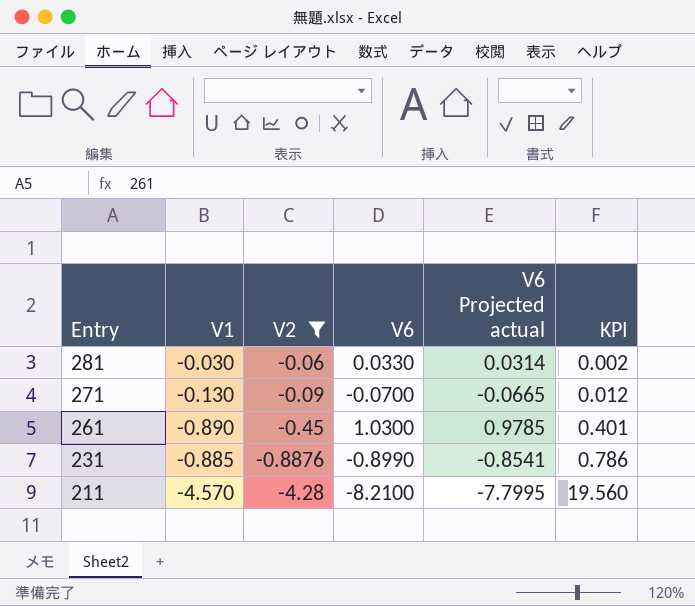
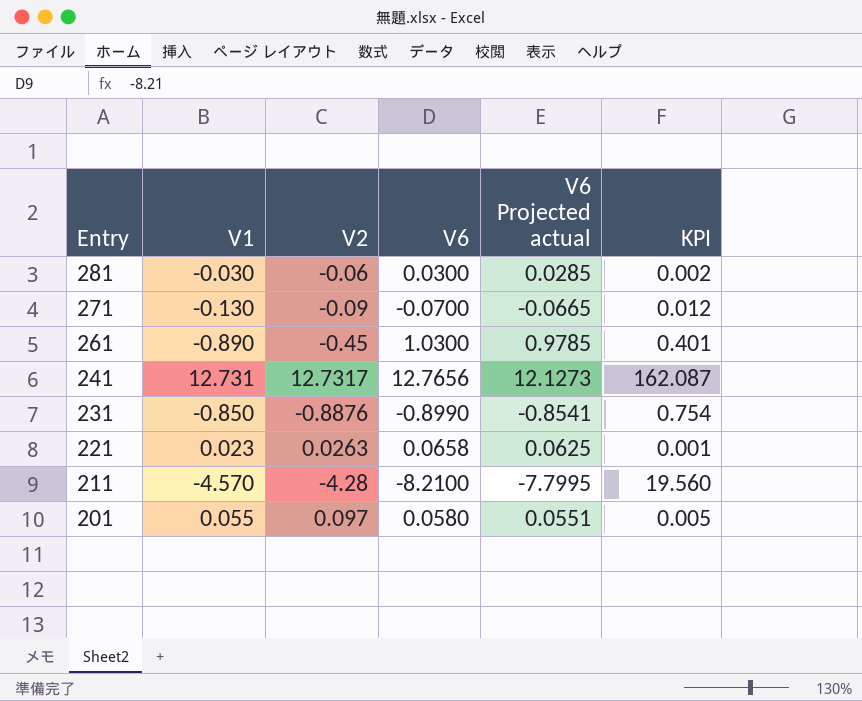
filter: V2 <= -0.06 -> none
281 | V6: 0.0330 -> 0.0300
281 | V6 Projected actual: 0.0314 -> 0.0285
231 | V1: -0.885 -> -0.850
231 | KPI: 0.786 -> 0.754

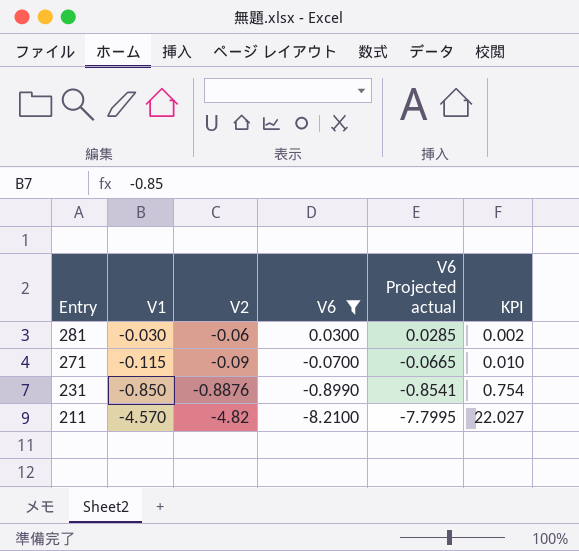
filter: none -> V6 <= 0.0300
271 | V1: -0.130 -> -0.115
271 | KPI: 0.012 -> 0.010
211 | V2: -4.28 -> -4.82
211 | KPI: 19.560 -> 22.027

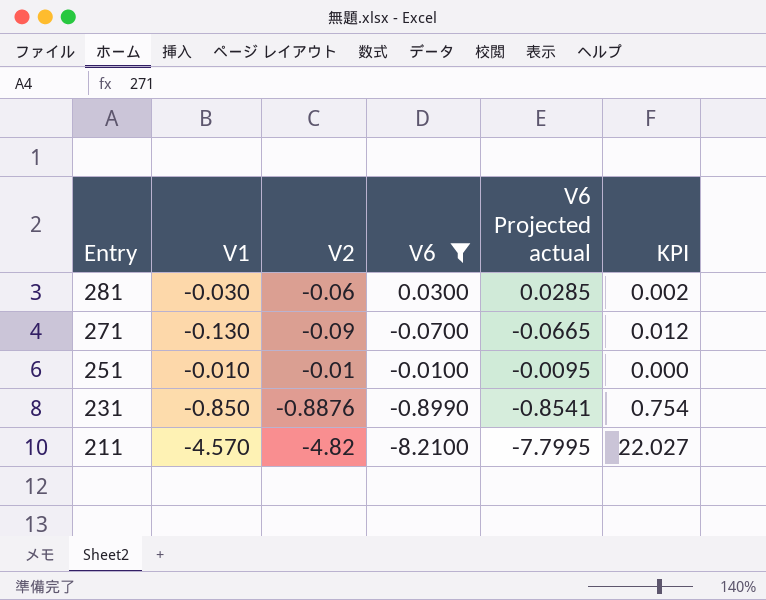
271 | V1: -0.115 -> -0.130
271 | KPI: 0.010 -> 0.012
row 251: none -> -0.010 | -0.01 | -0.0100 | -0.0095 | 0.000

